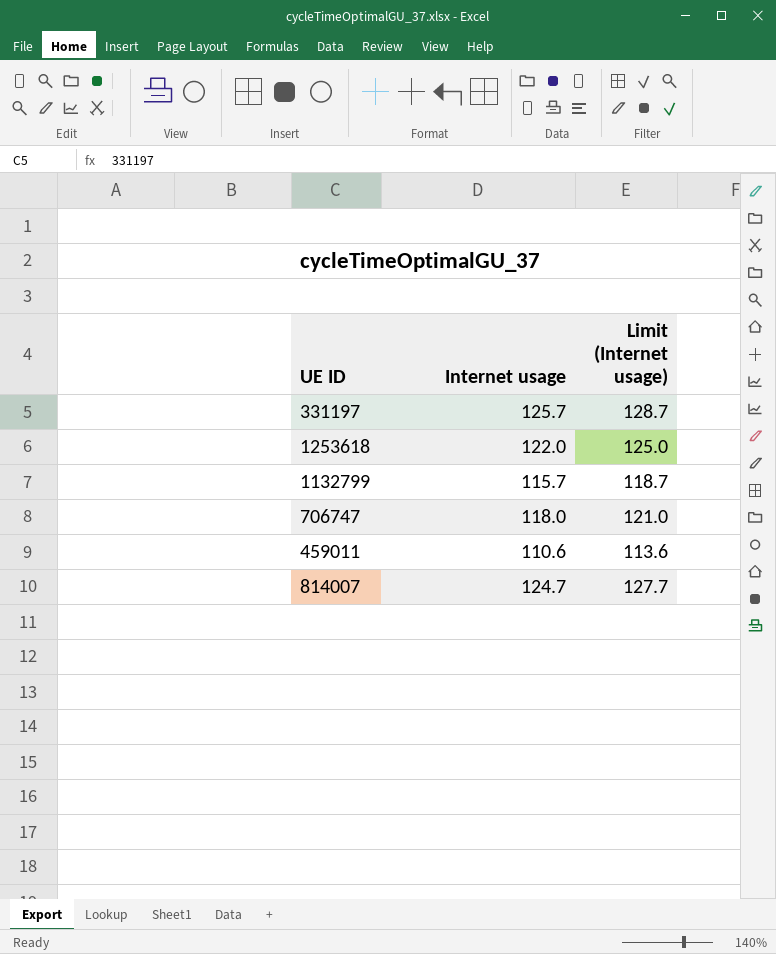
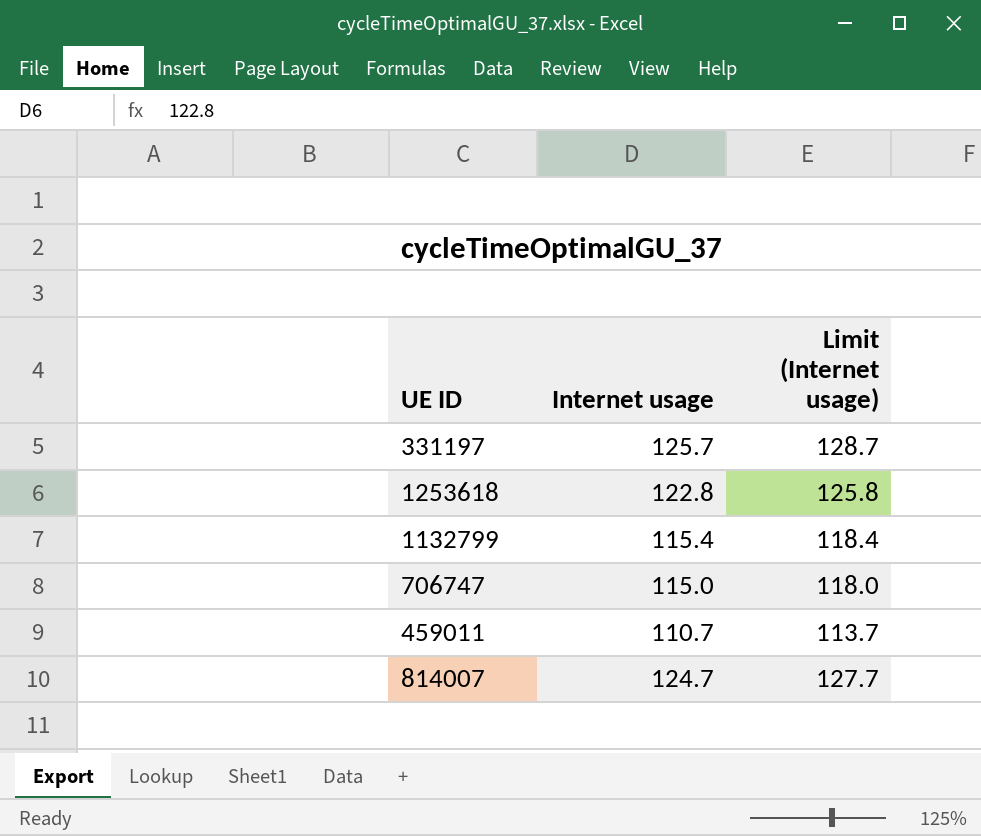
1253618 | Internet usage: 122.0 -> 122.8
1253618 | Limit (Internet usage): 125.0 -> 125.8
1132799 | Internet usage: 115.7 -> 115.4
1132799 | Limit (Internet usage): 118.7 -> 118.4
706747 | Internet usage: 118.0 -> 115.0
706747 | Limit (Internet usage): 121.0 -> 118.0
459011 | Internet usage: 110.6 -> 110.7
459011 | Limit (Internet usage): 113.6 -> 113.7

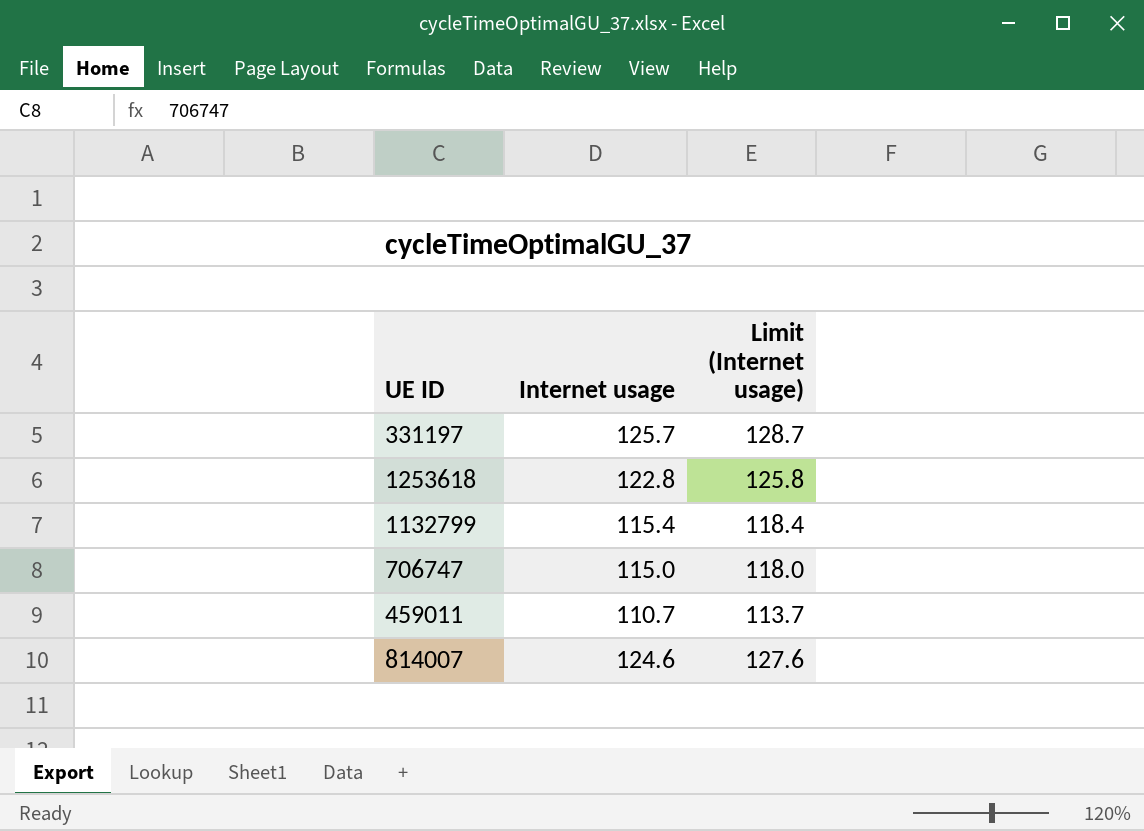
814007 | Internet usage: 124.7 -> 124.6
814007 | Limit (Internet usage): 127.7 -> 127.6

